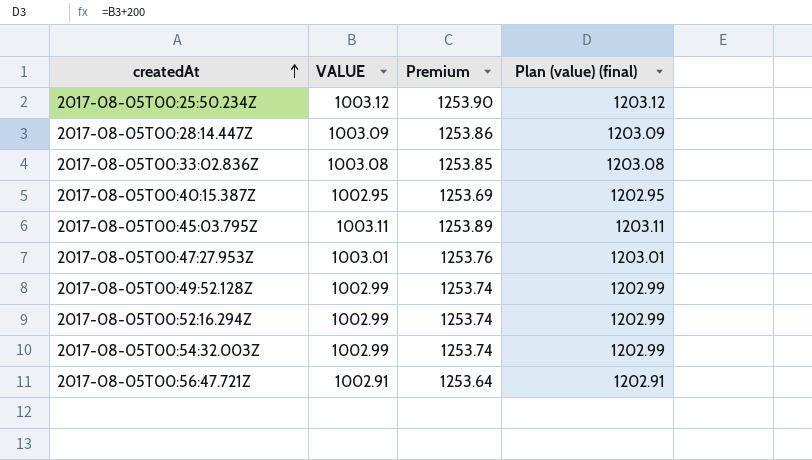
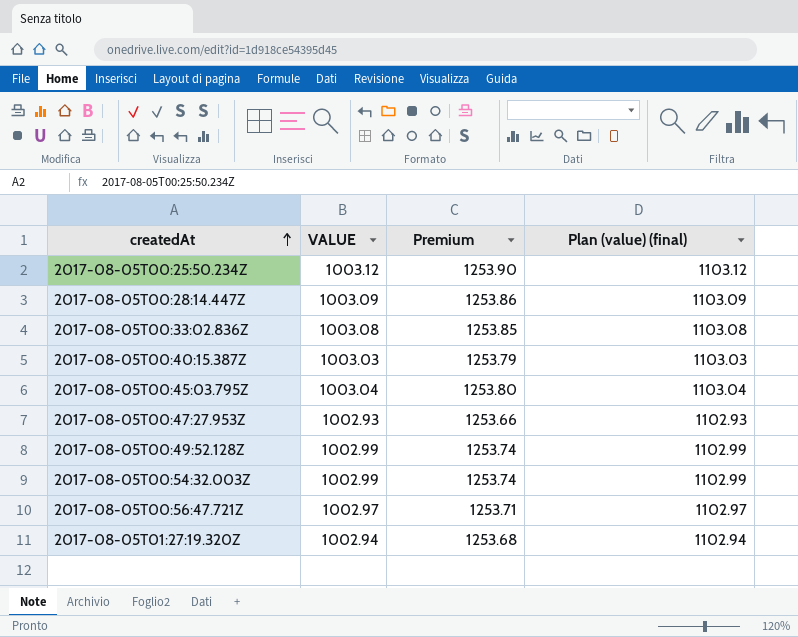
column Plan (value) (final) | formula: [VALUE] + 200 -> [VALUE] + 100
row 2017-08-05T00:52:16.294Z: 1002.99 | 1253.74 | 1202.99 -> none
2017-08-05T00:40:15.387Z | VALUE: 1002.95 -> 1003.03
2017-08-05T00:40:15.387Z | Premium: 1253.69 -> 1253.79
2017-08-05T00:45:03.795Z | VALUE: 1003.11 -> 1003.04
2017-08-05T00:45:03.795Z | Premium: 1253.89 -> 1253.80
2017-08-05T00:47:27.953Z | VALUE: 1003.01 -> 1002.93
2017-08-05T00:47:27.953Z | Premium: 1253.76 -> 1253.66
2017-08-05T00:56:47.721Z | VALUE: 1002.91 -> 1002.97
2017-08-05T00:56:47.721Z | Premium: 1253.64 -> 1253.71
row 2017-08-05T01:27:19.320Z: none -> 1002.94 | 1253.68 | 1102.94

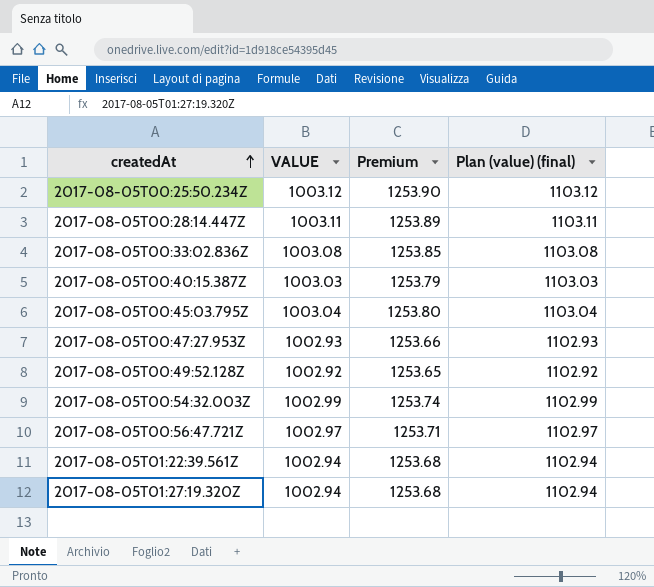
2017-08-05T00:28:14.447Z | VALUE: 1003.09 -> 1003.11
2017-08-05T00:28:14.447Z | Premium: 1253.86 -> 1253.89
2017-08-05T00:28:14.447Z | Plan (value) (final): 1103.09 -> 1103.11
2017-08-05T00:49:52.128Z | VALUE: 1002.99 -> 1002.92
2017-08-05T00:49:52.128Z | Premium: 1253.74 -> 1253.65
2017-08-05T00:49:52.128Z | Plan (value) (final): 1102.99 -> 1102.92
row 2017-08-05T01:22:39.561Z: none -> 1002.94 | 1253.68 | 1102.94

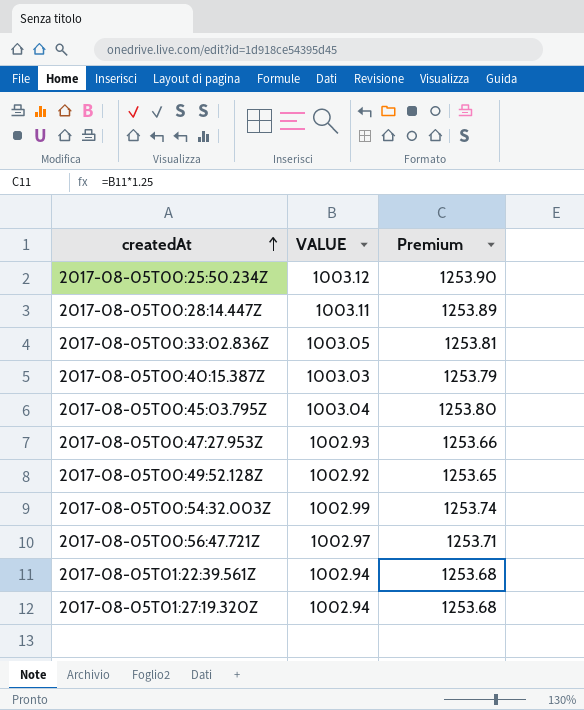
column Plan (value) (final) | formula: [VALUE] + 100 -> none
2017-08-05T00:33:02.836Z | VALUE: 1003.08 -> 1003.05
2017-08-05T00:33:02.836Z | Premium: 1253.85 -> 1253.81

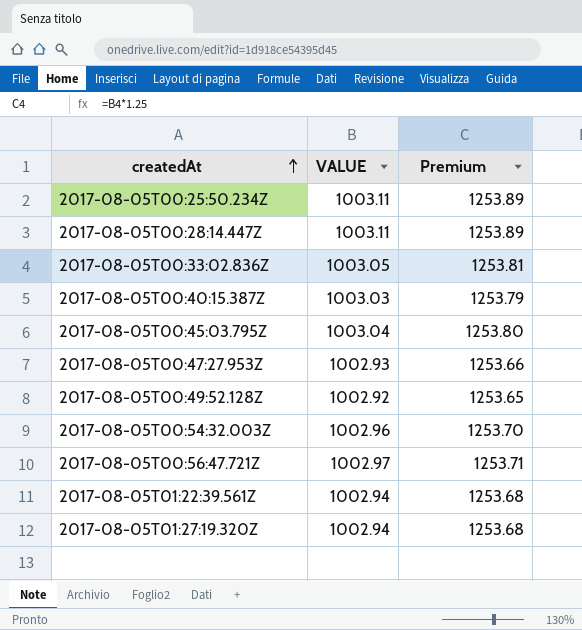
2017-08-05T00:25:50.234Z | VALUE: 1003.12 -> 1003.11
2017-08-05T00:25:50.234Z | Premium: 1253.90 -> 1253.89
2017-08-05T00:54:32.003Z | VALUE: 1002.99 -> 1002.96
2017-08-05T00:54:32.003Z | Premium: 1253.74 -> 1253.70

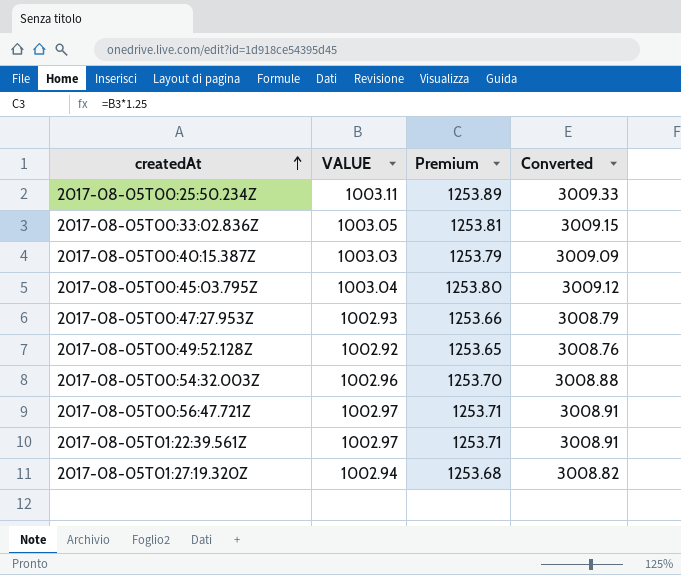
column Converted | formula: none -> [VALUE] * 3
row 2017-08-05T00:28:14.447Z: 1003.11 | 1253.89 -> none
2017-08-05T01:22:39.561Z | VALUE: 1002.94 -> 1002.97
2017-08-05T01:22:39.561Z | Premium: 1253.68 -> 1253.71

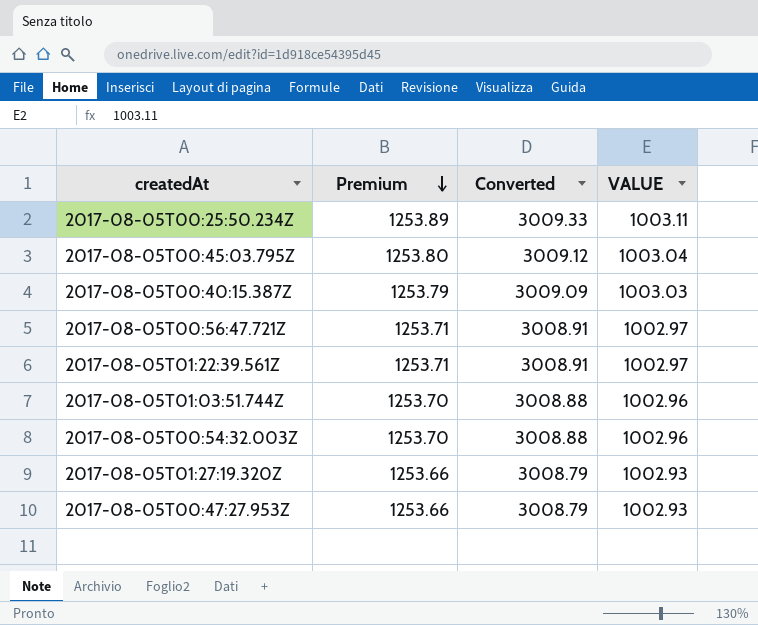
row order: createdAt ascending -> Premium descending
column VALUE | position: 2 -> 4
row 2017-08-05T00:33:02.836Z: 1003.05 | 1253.81 | 3009.15 -> none
row 2017-08-05T00:49:52.128Z: 1002.92 | 1253.65 | 3008.76 -> none
row 2017-08-05T01:03:51.744Z: none -> 1253.70 | 3008.88 | 1002.96
2017-08-05T01:27:19.320Z | Premium: 1253.68 -> 1253.66
2017-08-05T01:27:19.320Z | Converted: 3008.82 -> 3008.79
2017-08-05T01:27:19.320Z | VALUE: 1002.94 -> 1002.93

